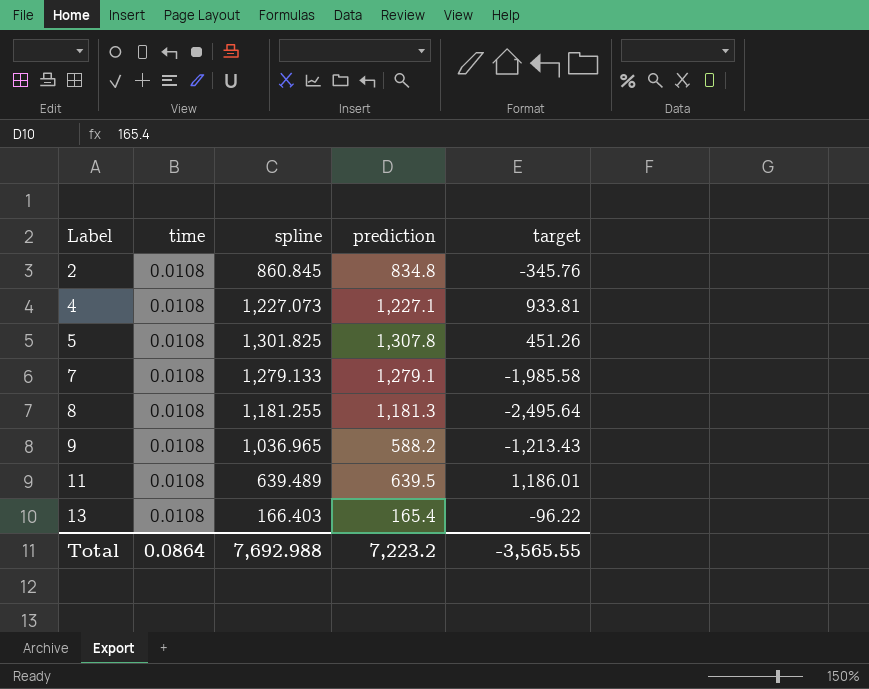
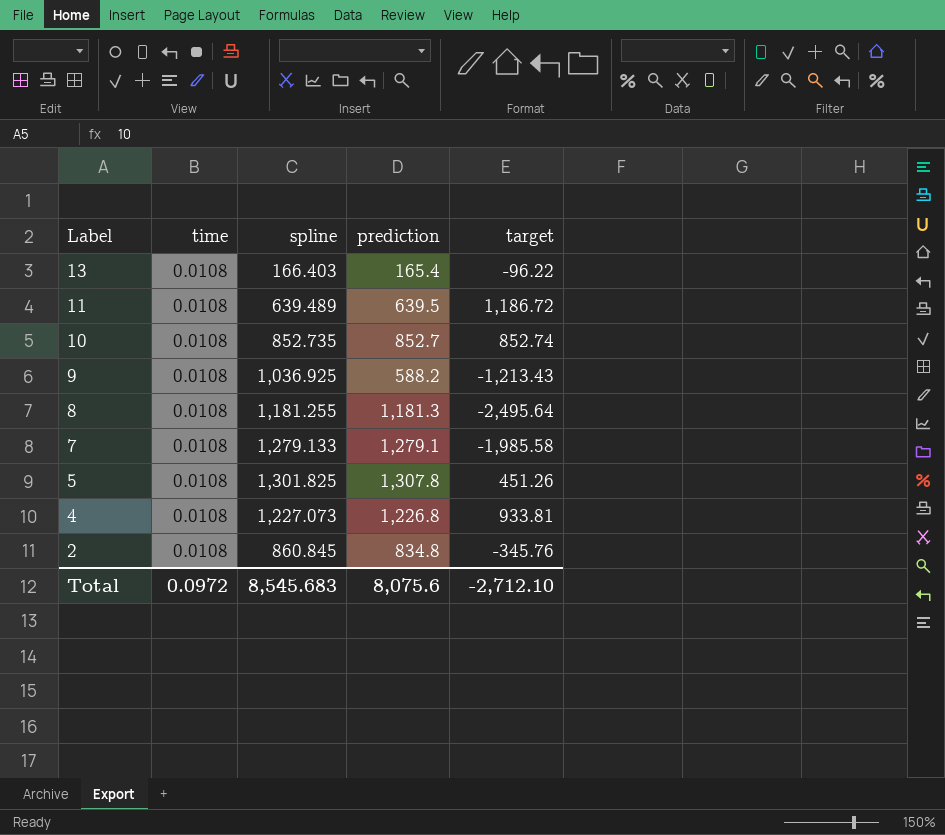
row order: Label ascending -> Label descending
11 | target: 1,186.01 -> 1,186.72
row 10: none -> 0.0108 | 852.735 | 852.7 | 852.74
9 | spline: 1,036.965 -> 1,036.925
4 | prediction: 1,227.1 -> 1,226.8
Total | time: 0.0864 -> 0.0972
Total | spline: 7,692.988 -> 8,545.683
Total | prediction: 7,223.2 -> 8,075.6
Total | target: -3,565.55 -> -2,712.10

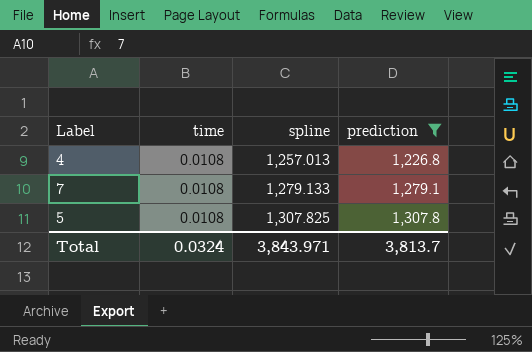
filter: none -> prediction >= 1,226.8
row order: Label descending -> spline ascending
column target | position: 5 -> none
4 | spline: 1,227.073 -> 1,257.013
5 | spline: 1,301.825 -> 1,307.825
Total | time: 0.0972 -> 0.0324
Total | spline: 8,545.683 -> 3,843.971
Total | prediction: 8,075.6 -> 3,813.7

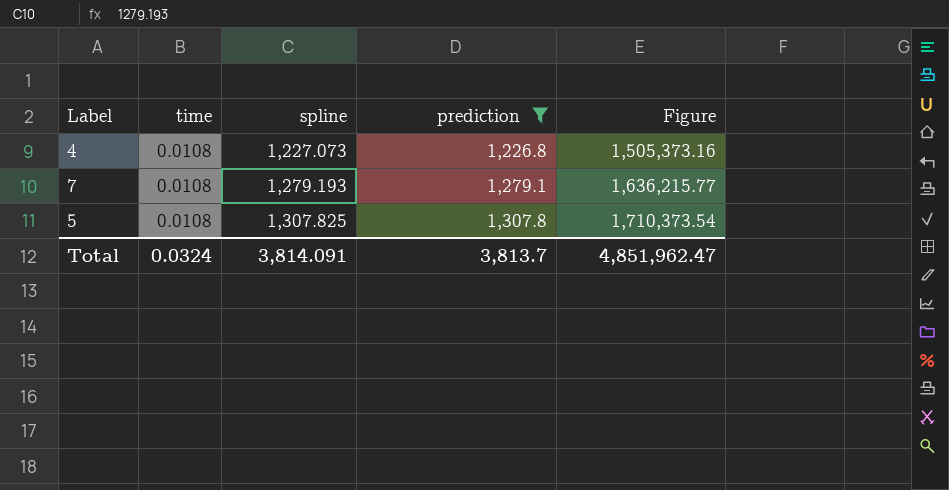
column Figure | formula: none -> [spline] * [prediction]
4 | spline: 1,257.013 -> 1,227.073
7 | spline: 1,279.133 -> 1,279.193
Total | spline: 3,843.971 -> 3,814.091

